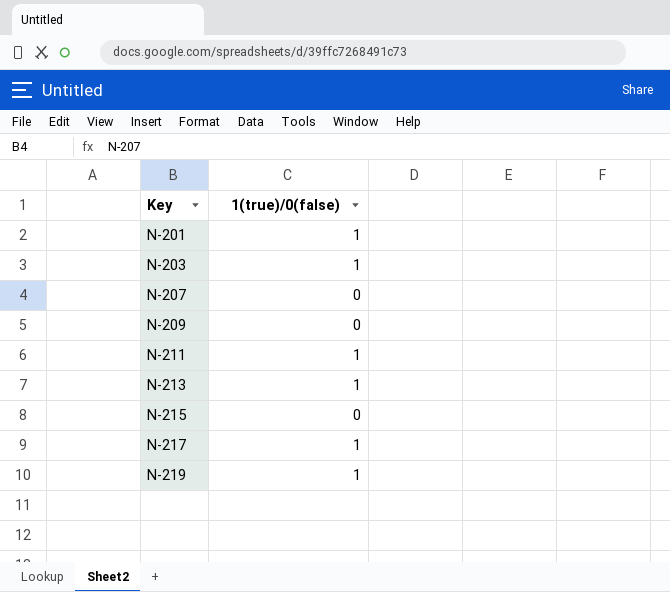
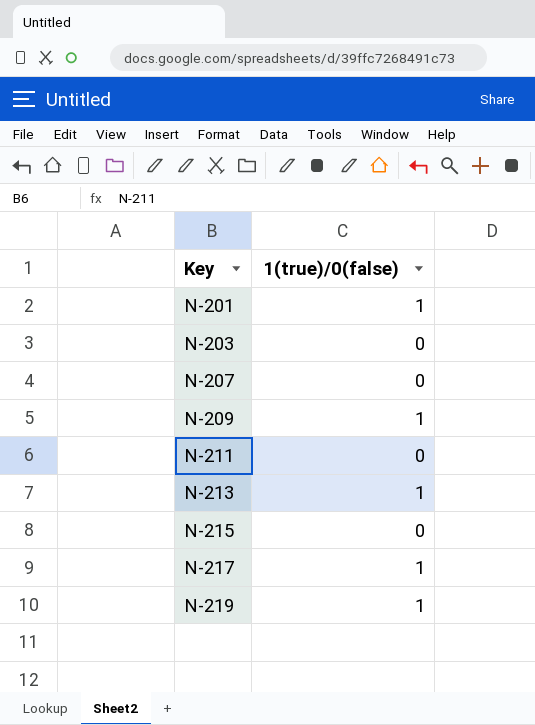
N-203 | 1(true)/0(false): 1 -> 0
N-209 | 1(true)/0(false): 0 -> 1
N-211 | 1(true)/0(false): 1 -> 0

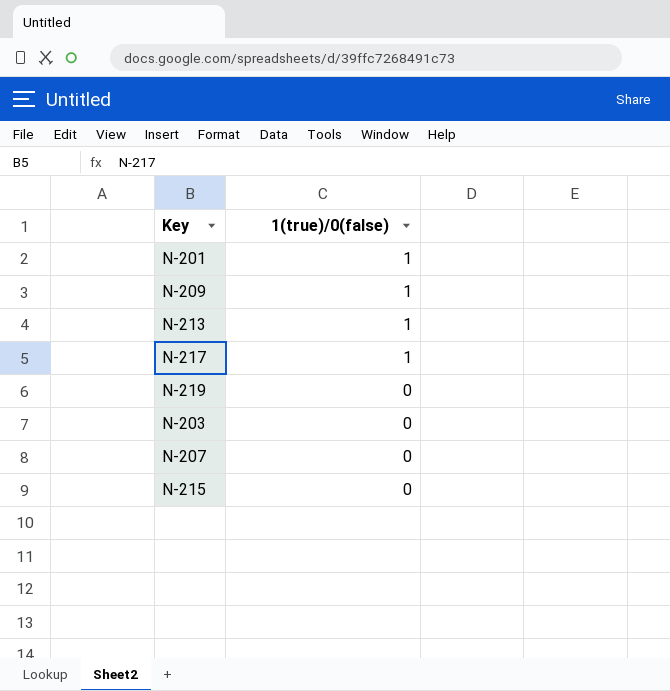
row order: Key ascending -> 1(true)/0(false) descending
row N-211: 0 -> none
N-219 | 1(true)/0(false): 1 -> 0

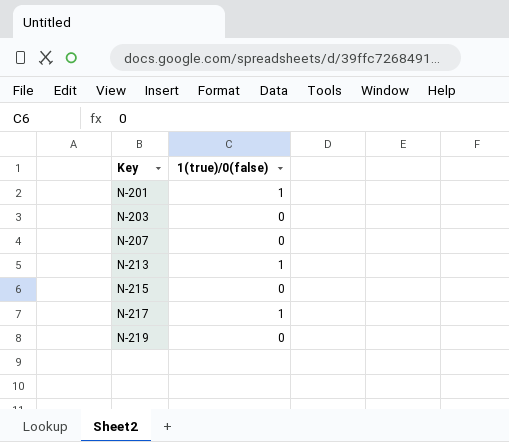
row order: 1(true)/0(false) descending -> Key ascending
row N-209: 1 -> none

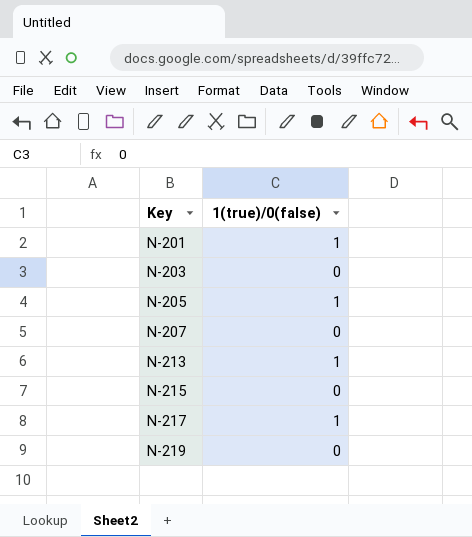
row N-205: none -> 1

